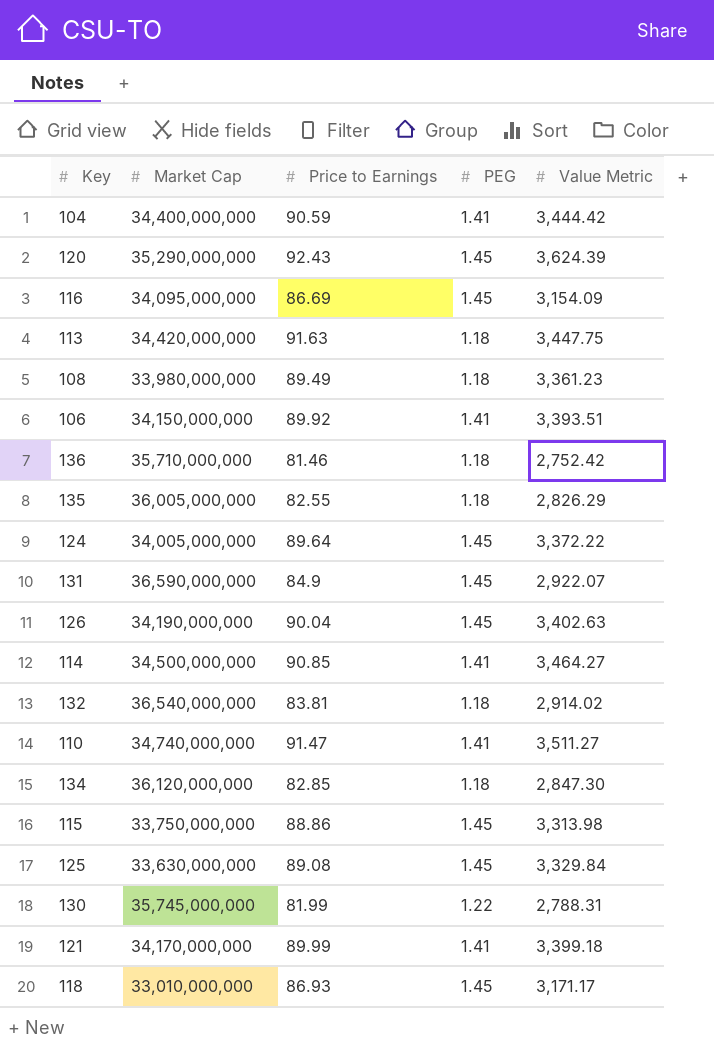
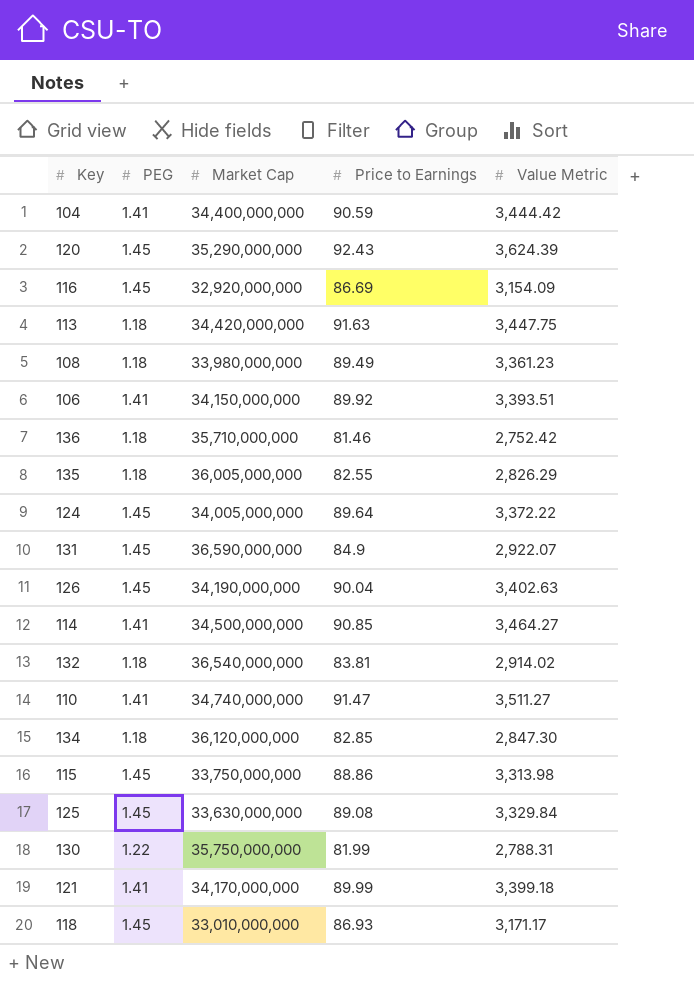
column PEG | position: 4 -> 2
116 | Market Cap: 34,095,000,000 -> 32,920,000,000
130 | Market Cap: 35,745,000,000 -> 35,750,000,000

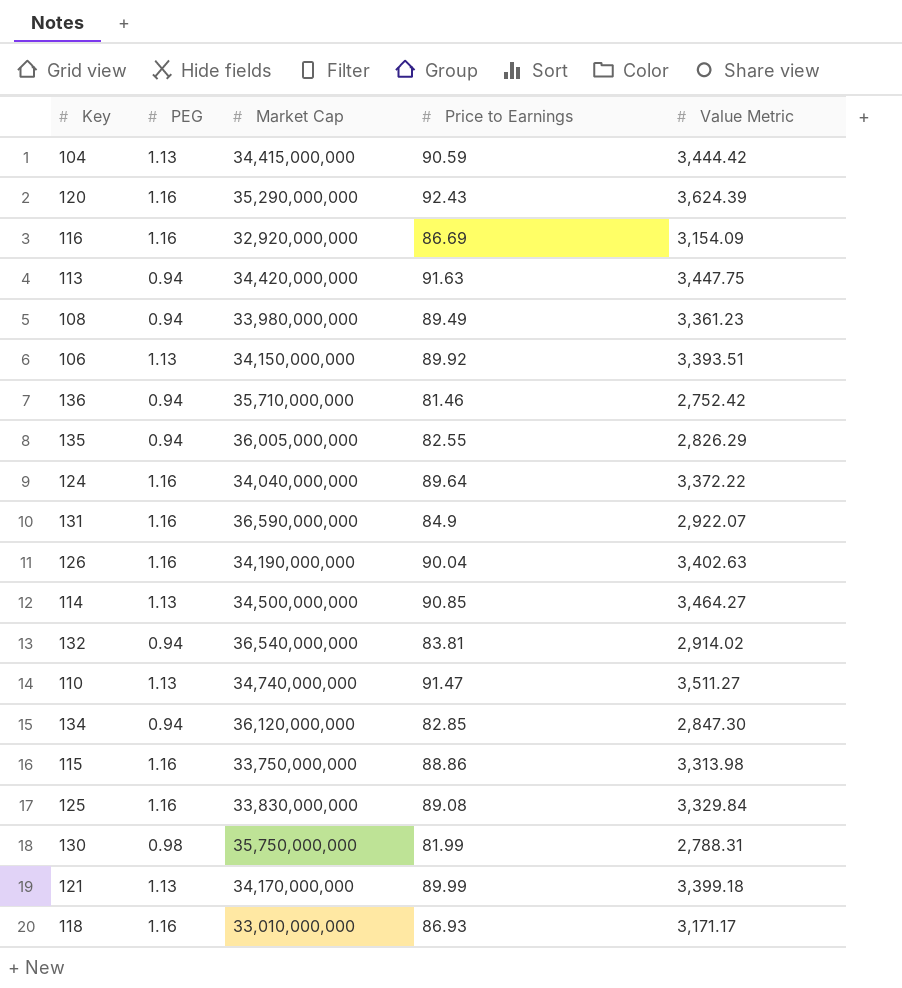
104 | PEG: 1.41 -> 1.13
104 | Market Cap: 34,400,000,000 -> 34,415,000,000
120 | PEG: 1.45 -> 1.16
116 | PEG: 1.45 -> 1.16
113 | PEG: 1.18 -> 0.94
108 | PEG: 1.18 -> 0.94
106 | PEG: 1.41 -> 1.13
136 | PEG: 1.18 -> 0.94
135 | PEG: 1.18 -> 0.94
124 | PEG: 1.45 -> 1.16
124 | Market Cap: 34,005,000,000 -> 34,040,000,000
131 | PEG: 1.45 -> 1.16
126 | PEG: 1.45 -> 1.16
114 | PEG: 1.41 -> 1.13
132 | PEG: 1.18 -> 0.94
110 | PEG: 1.41 -> 1.13
134 | PEG: 1.18 -> 0.94
115 | PEG: 1.45 -> 1.16
125 | PEG: 1.45 -> 1.16
125 | Market Cap: 33,630,000,000 -> 33,830,000,000
130 | PEG: 1.22 -> 0.98
121 | PEG: 1.41 -> 1.13
118 | PEG: 1.45 -> 1.16

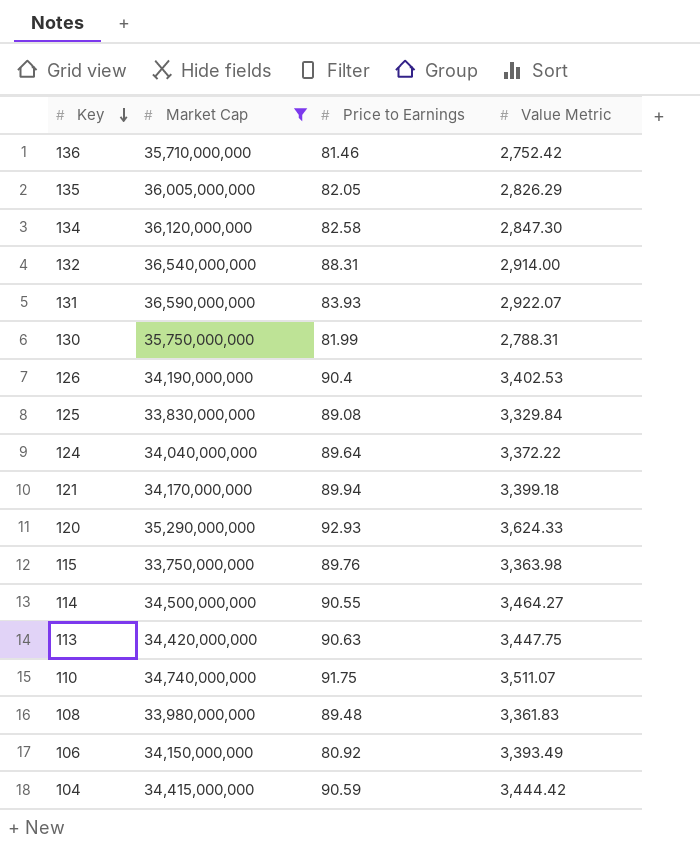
filter: none -> Market Cap >= 33,750,000,000
row order: none -> Key descending
column PEG | position: 2 -> none
135 | Price to Earnings: 82.55 -> 82.05
134 | Price to Earnings: 82.85 -> 82.58
132 | Price to Earnings: 83.81 -> 88.31
132 | Value Metric: 2,914.02 -> 2,914.00
131 | Price to Earnings: 84.9 -> 83.93
126 | Price to Earnings: 90.04 -> 90.4
126 | Value Metric: 3,402.63 -> 3,402.53
121 | Price to Earnings: 89.99 -> 89.94
120 | Price to Earnings: 92.43 -> 92.93
120 | Value Metric: 3,624.39 -> 3,624.33
115 | Price to Earnings: 88.86 -> 89.76
115 | Value Metric: 3,313.98 -> 3,363.98
114 | Price to Earnings: 90.85 -> 90.55
113 | Price to Earnings: 91.63 -> 90.63
110 | Price to Earnings: 91.47 -> 91.75
110 | Value Metric: 3,511.27 -> 3,511.07
108 | Price to Earnings: 89.49 -> 89.48
108 | Value Metric: 3,361.23 -> 3,361.83
106 | Price to Earnings: 89.92 -> 80.92
106 | Value Metric: 3,393.51 -> 3,393.49

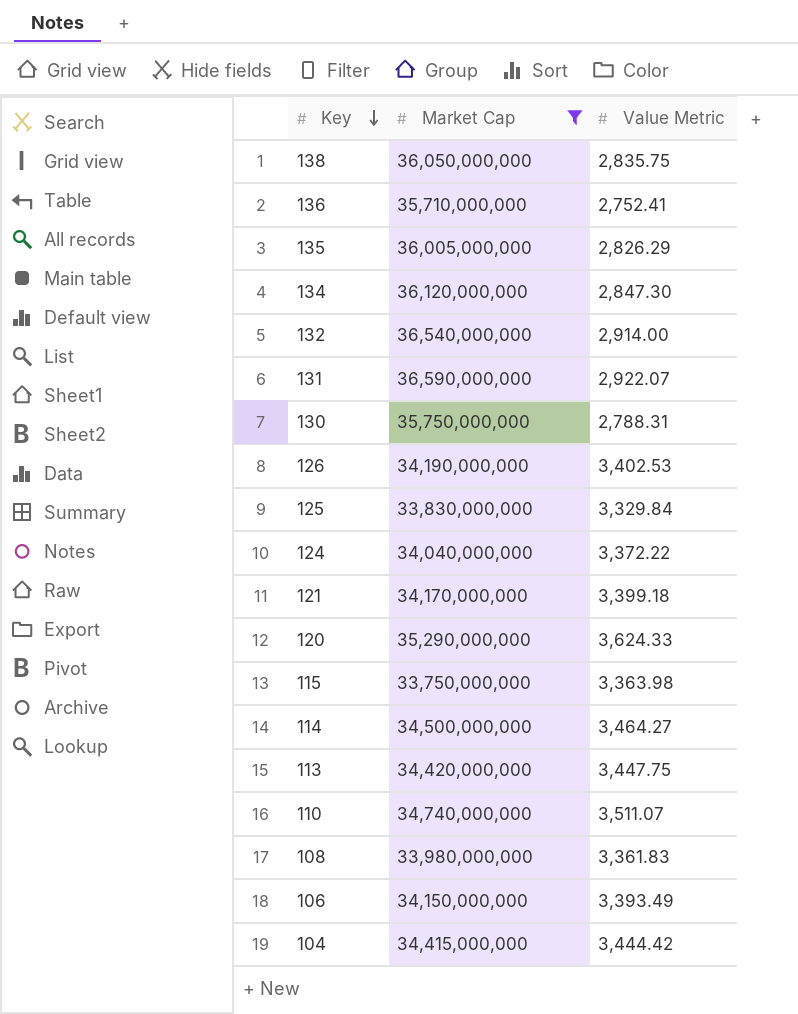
column Price to Earnings | position: 3 -> none
row 138: none -> 36,050,000,000 | 2,835.75
136 | Value Metric: 2,752.42 -> 2,752.41

